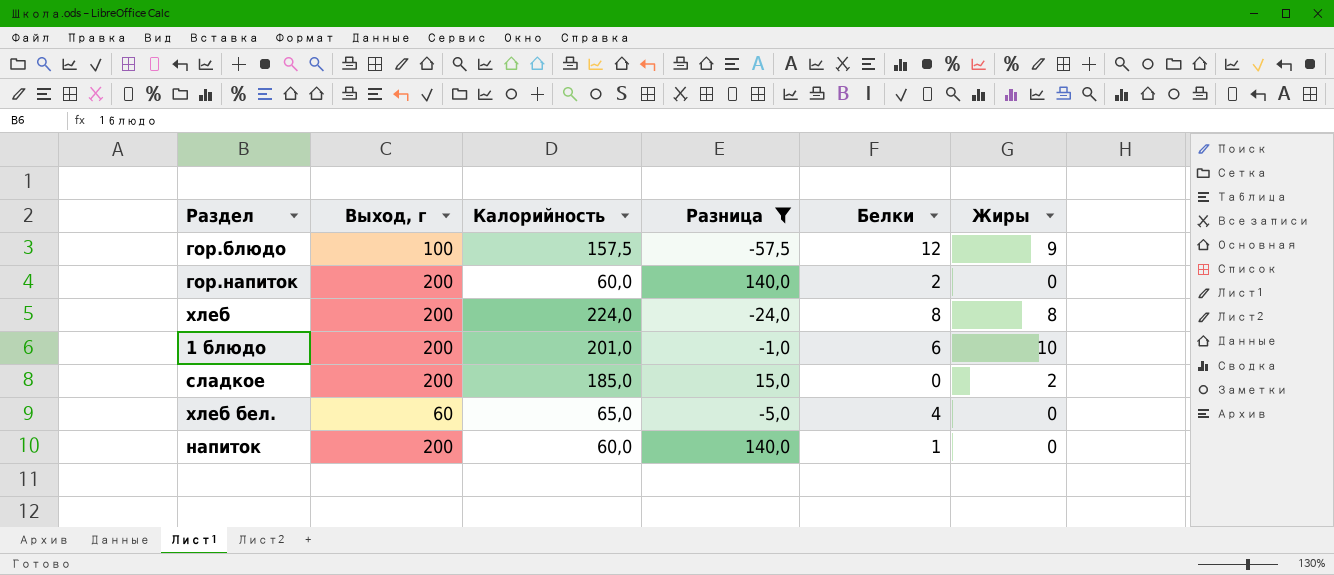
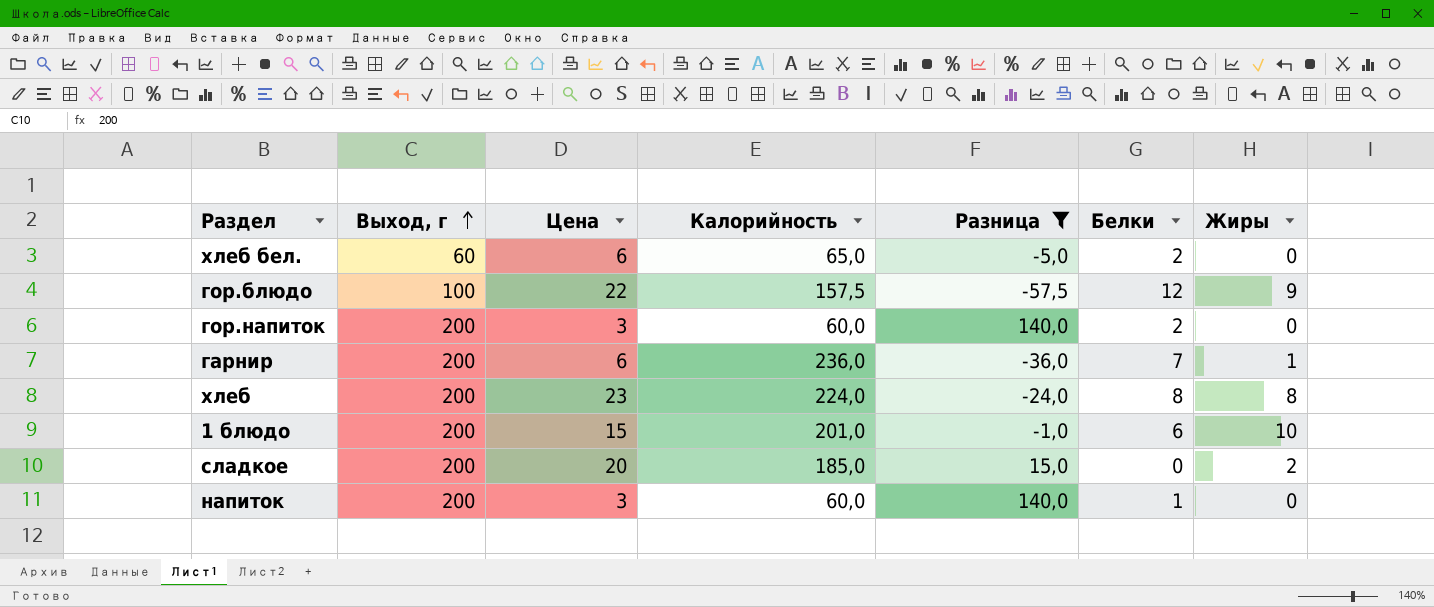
row order: none -> Выход, г ascending
column Цена | position: none -> 3
хлеб бел. | Белки: 4 -> 2
row гарнир: none -> 200 | 6 | 236,0 | -36,0 | 7 | 1

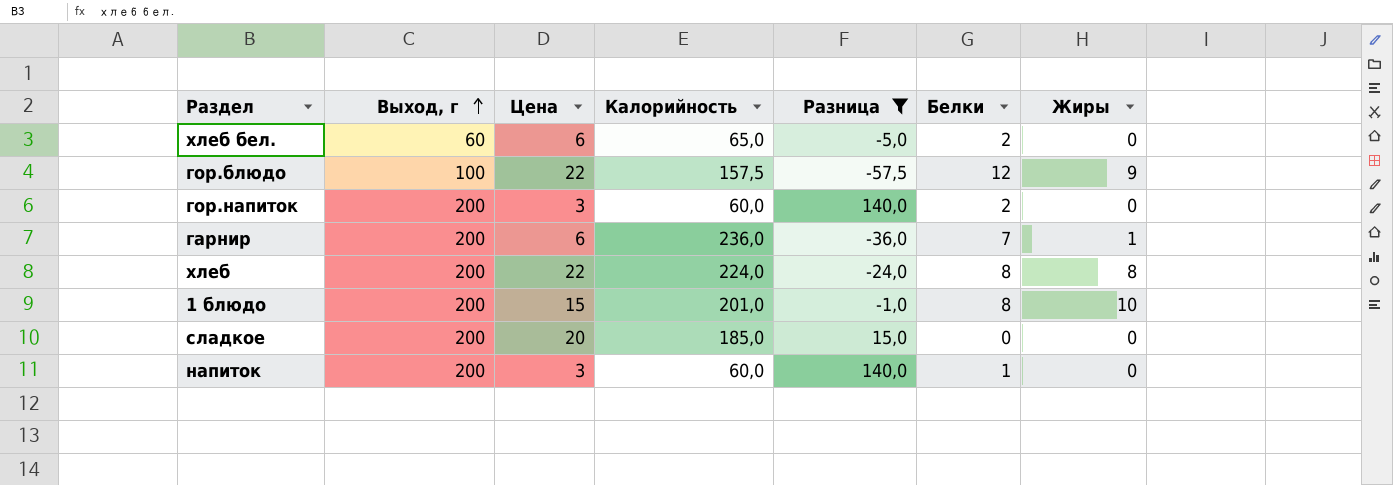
хлеб | Цена: 23 -> 22
1 блюдо | Белки: 6 -> 8
сладкое | Жиры: 2 -> 0

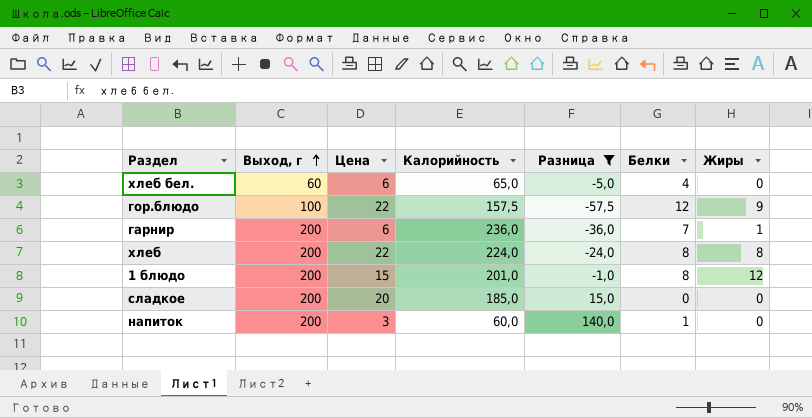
row гор.напиток: 200 | 3 | 60,0 | 140,0 | 2 | 0 -> none
хлеб бел. | Белки: 2 -> 4
1 блюдо | Жиры: 10 -> 12

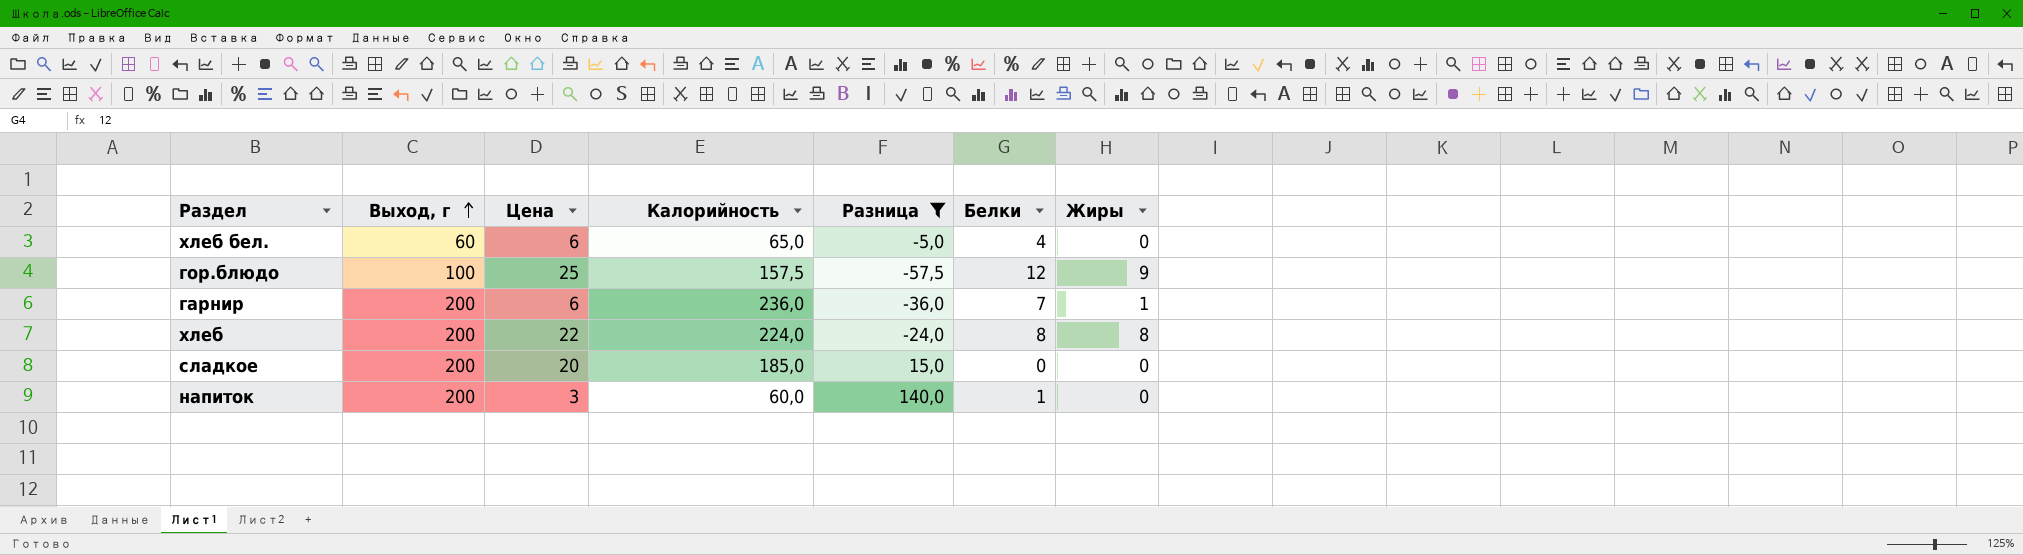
row 1 блюдо: 200 | 15 | 201,0 | -1,0 | 8 | 12 -> none
гор.блюдо | Цена: 22 -> 25

